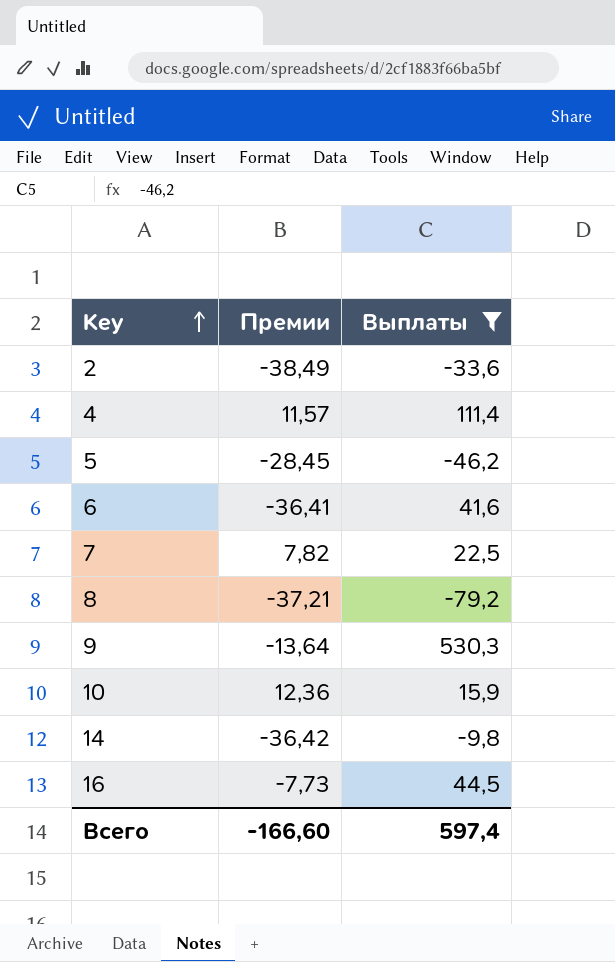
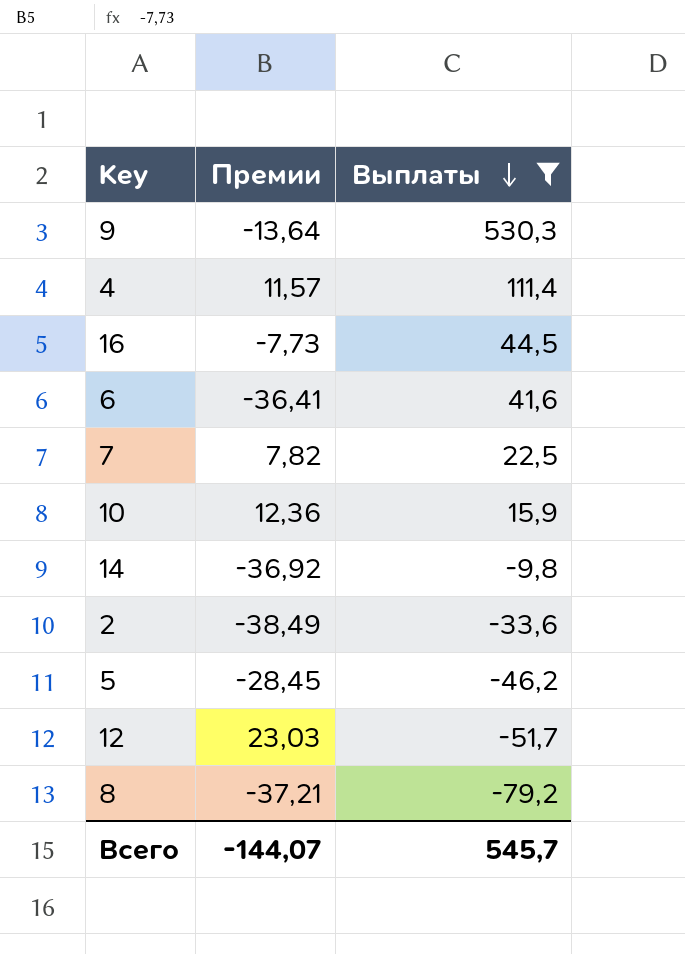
row order: Key ascending -> Выплаты descending
14 | Премии: -36,42 -> -36,92
row 12: none -> 23,03 | -51,7
Всего | Премии: -166,60 -> -144,07
Всего | Выплаты: 597,4 -> 545,7

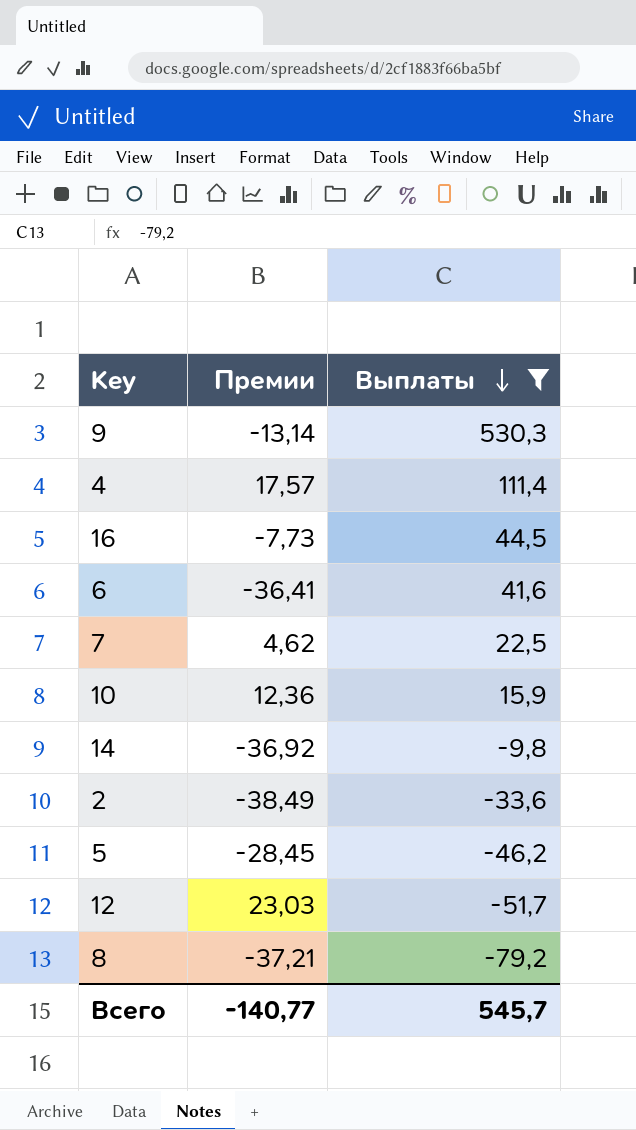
9 | Премии: -13,64 -> -13,14
4 | Премии: 11,57 -> 17,57
7 | Премии: 7,82 -> 4,62
Всего | Премии: -144,07 -> -140,77

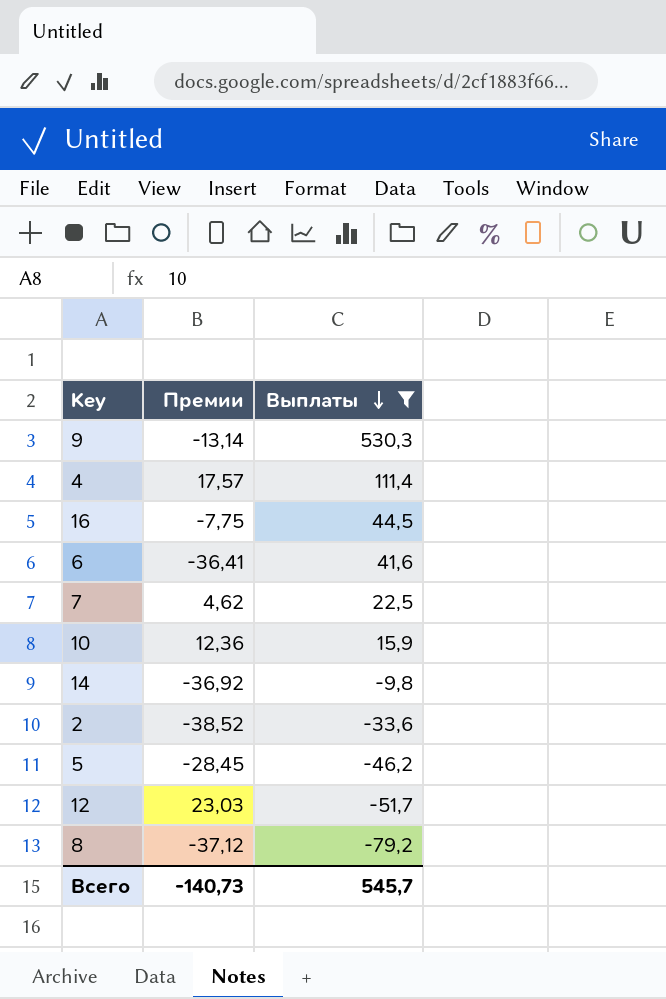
16 | Премии: -7,73 -> -7,75
2 | Премии: -38,49 -> -38,52
8 | Премии: -37,21 -> -37,12
Всего | Премии: -140,77 -> -140,73

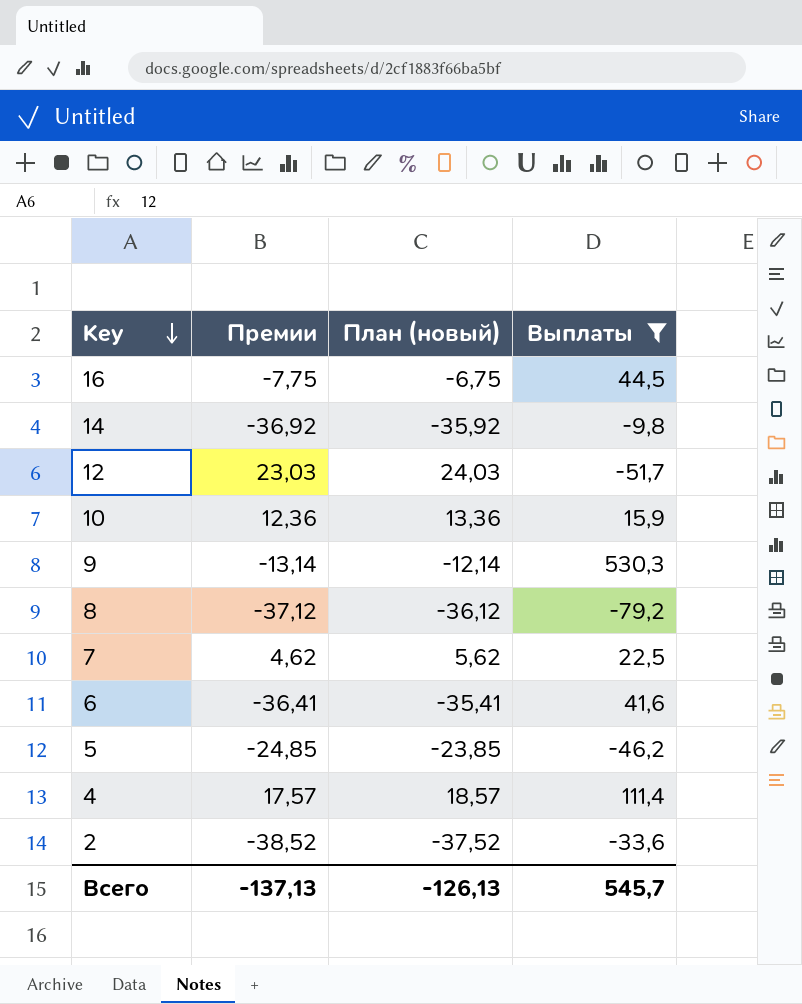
row order: Выплаты descending -> Key descending
column План (новый) | formula: none -> [Премии] + 1
5 | Премии: -28,45 -> -24,85
Всего | Премии: -140,73 -> -137,13

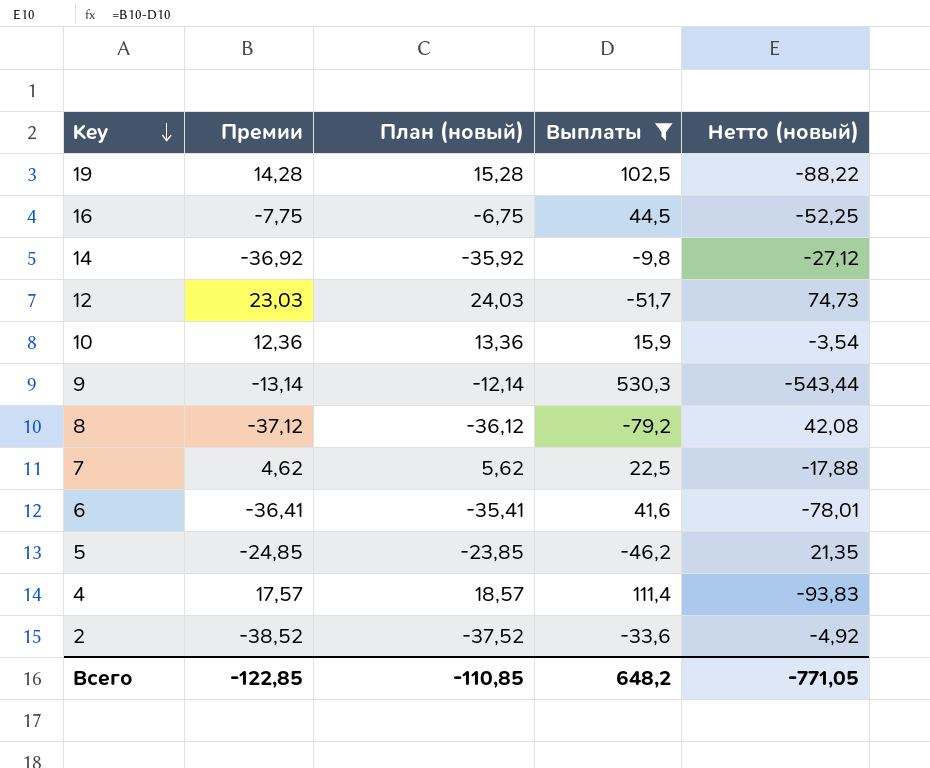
column Нетто (новый) | formula: none -> [Премии] - [Выплаты]
row 19: none -> 14,28 | 15,28 | 102,5 | -88,22
Всего | Премии: -137,13 -> -122,85
Всего | План (новый): -126,13 -> -110,85
Всего | Выплаты: 545,7 -> 648,2

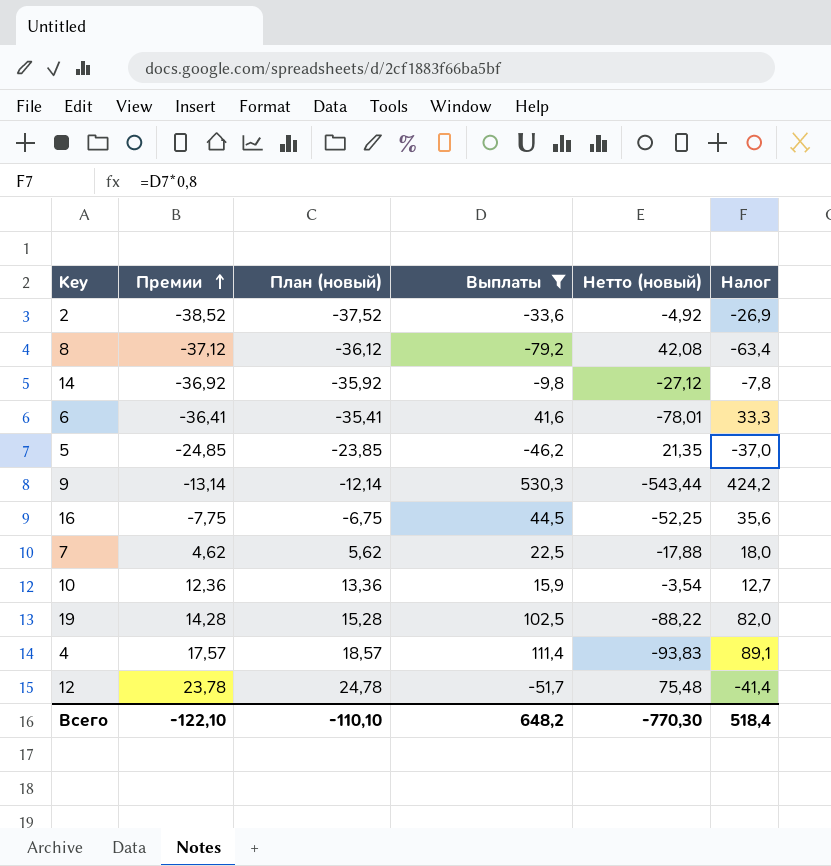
row order: Key descending -> Премии ascending
column Налог | formula: none -> [Выплаты] * 0,8
12 | Премии: 23,03 -> 23,78
12 | План (новый): 24,03 -> 24,78
12 | Нетто (новый): 74,73 -> 75,48
Всего | Премии: -122,85 -> -122,10
Всего | План (новый): -110,85 -> -110,10
Всего | Нетто (новый): -771,05 -> -770,30

